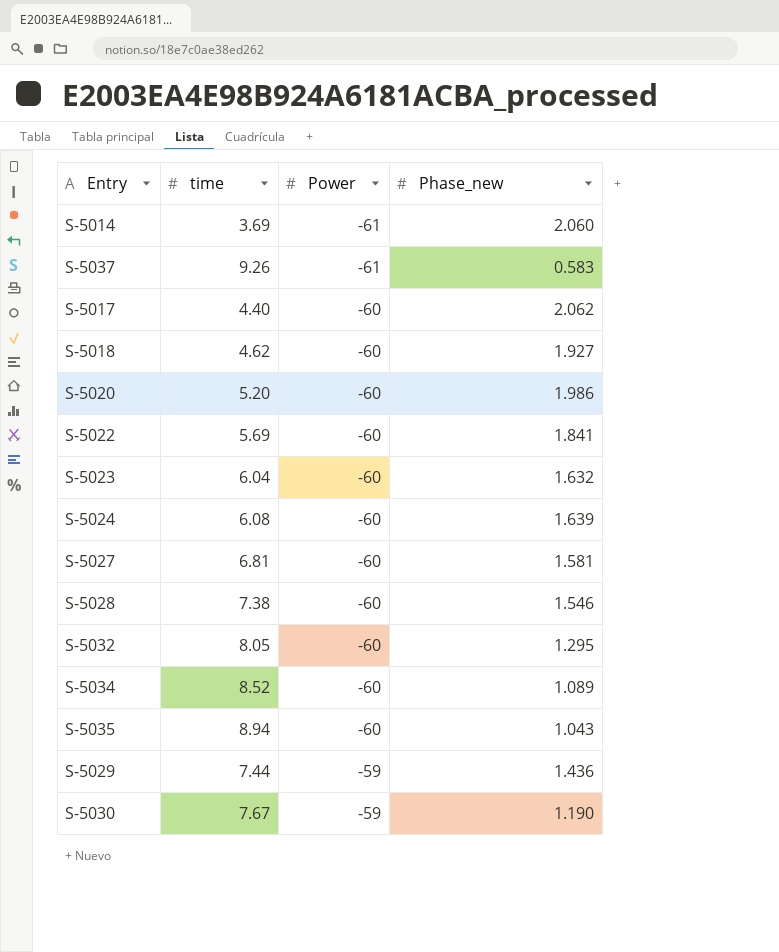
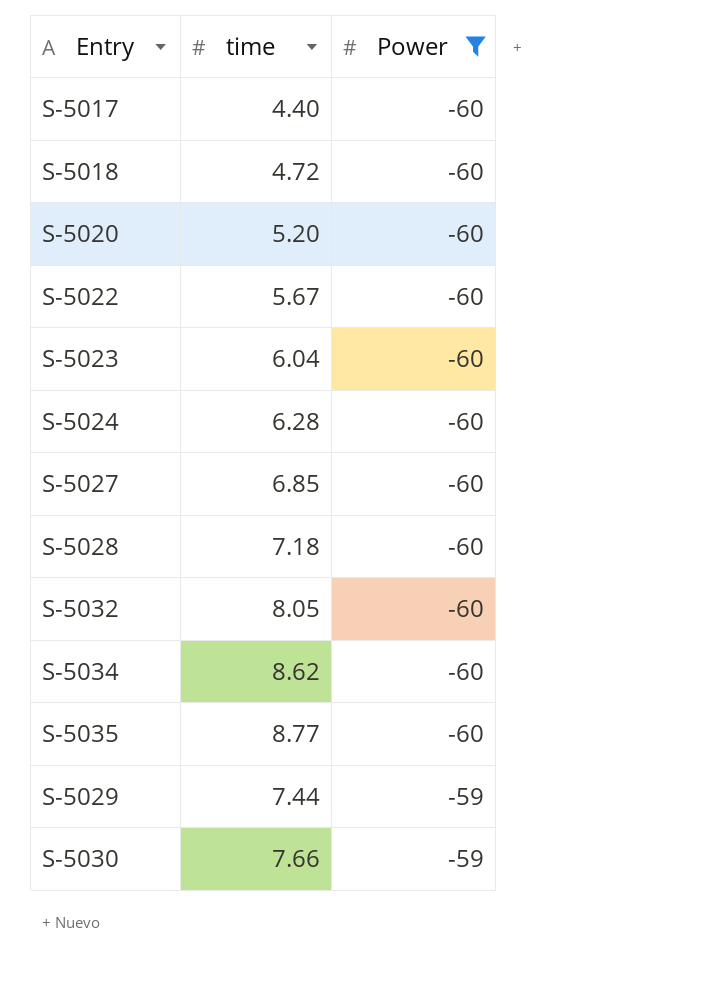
filter: none -> Power != -61
column Phase_new | position: 4 -> none
S-5018 | time: 4.62 -> 4.72
S-5022 | time: 5.69 -> 5.67
S-5024 | time: 6.08 -> 6.28
S-5027 | time: 6.81 -> 6.85
S-5028 | time: 7.38 -> 7.18
S-5034 | time: 8.52 -> 8.62
S-5035 | time: 8.94 -> 8.77
S-5030 | time: 7.67 -> 7.66

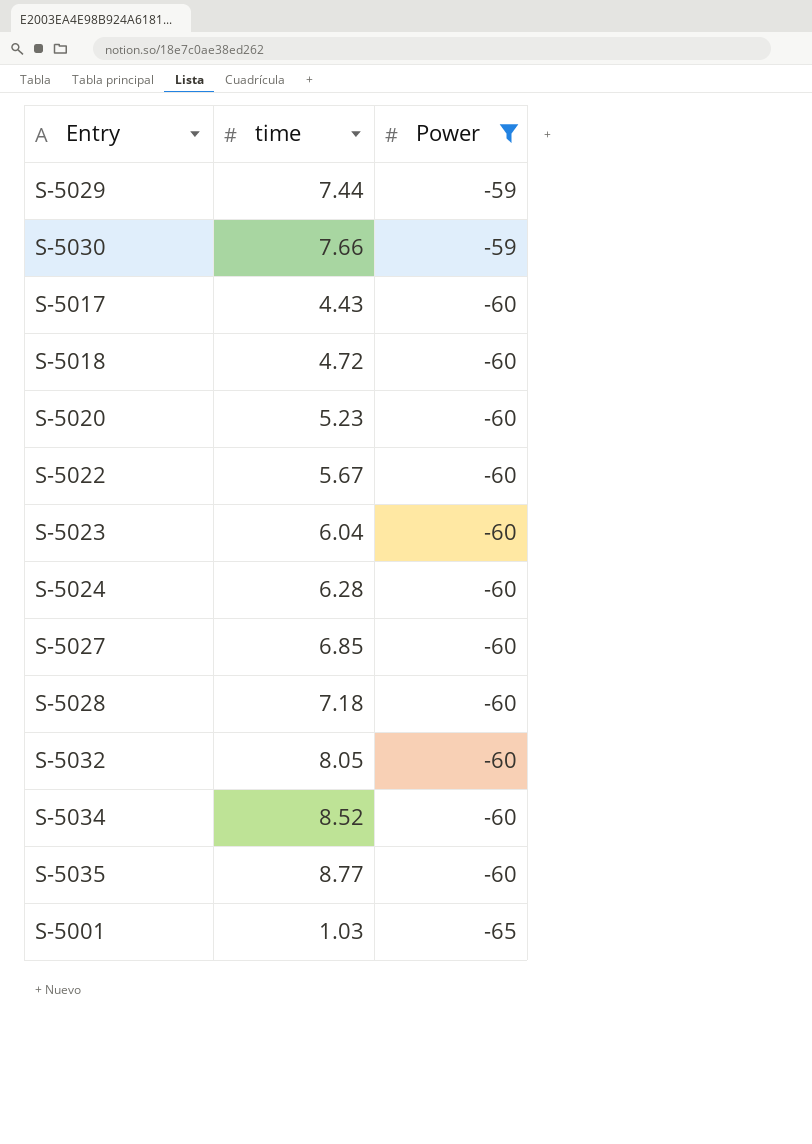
row order: Power ascending -> Power descending
S-5017 | time: 4.40 -> 4.43
S-5020 | time: 5.20 -> 5.23
S-5034 | time: 8.62 -> 8.52
row S-5001: none -> 1.03 | -65

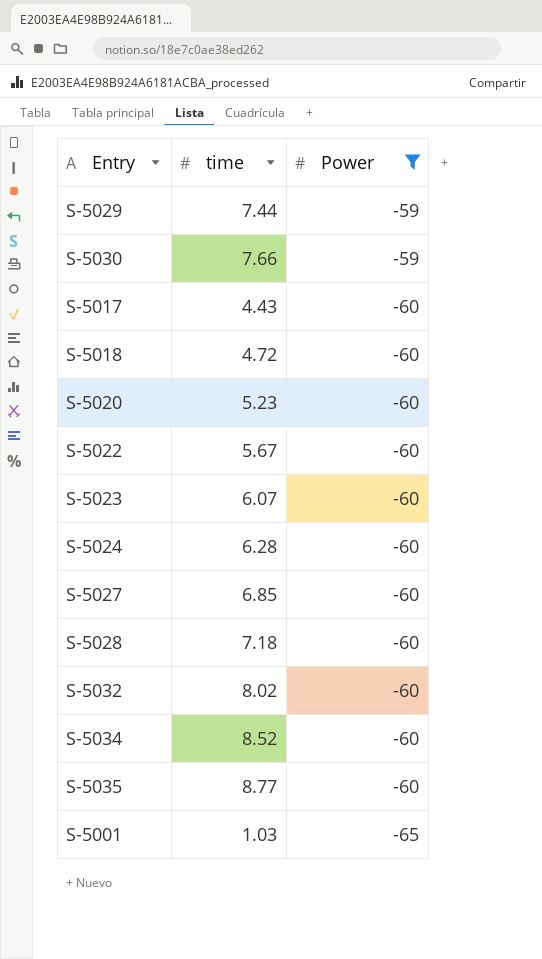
S-5023 | time: 6.04 -> 6.07
S-5032 | time: 8.05 -> 8.02

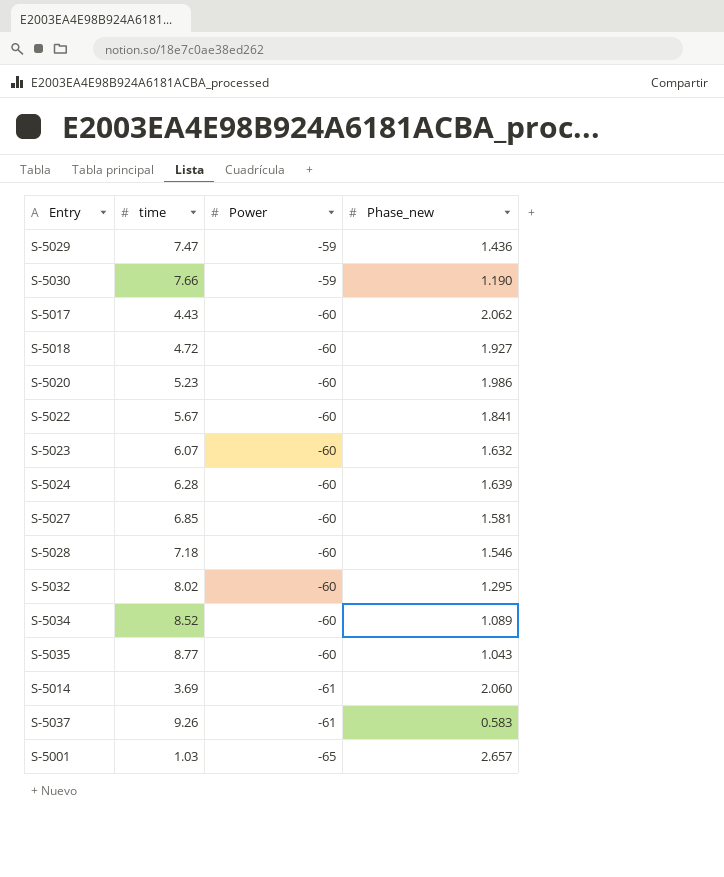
filter: Power != -61 -> none
column Phase_new | position: none -> 4
S-5029 | time: 7.44 -> 7.47

